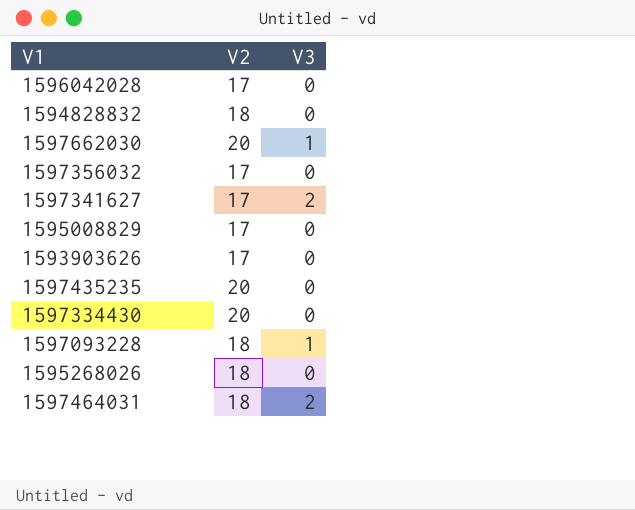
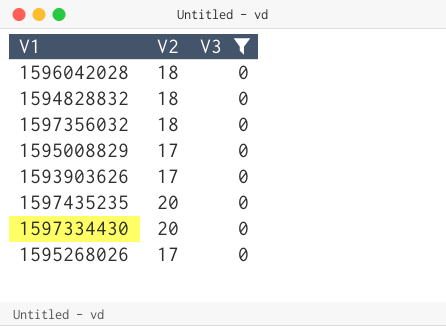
filter: none -> V3 = 0
1596042028 | V2: 17 -> 18
1597356032 | V2: 17 -> 18
1595268026 | V2: 18 -> 17

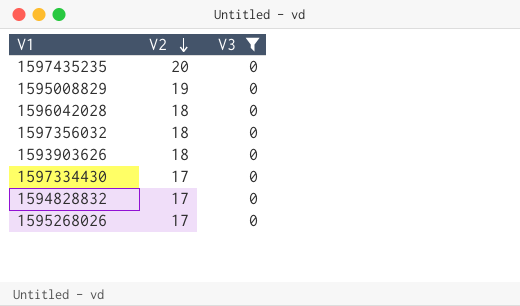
row order: none -> V2 descending
1595008829 | V2: 17 -> 19
1593903626 | V2: 17 -> 18
1597334430 | V2: 20 -> 17
1594828832 | V2: 18 -> 17

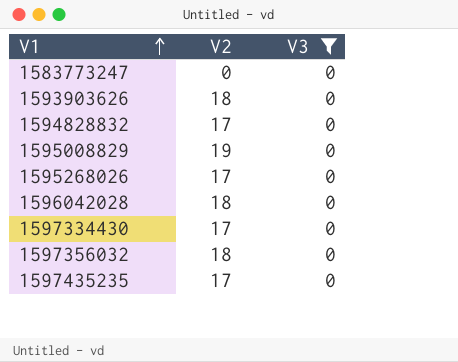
row order: V2 descending -> V1 ascending
row 1583773247: none -> 0 | 0
1597435235 | V2: 20 -> 17

